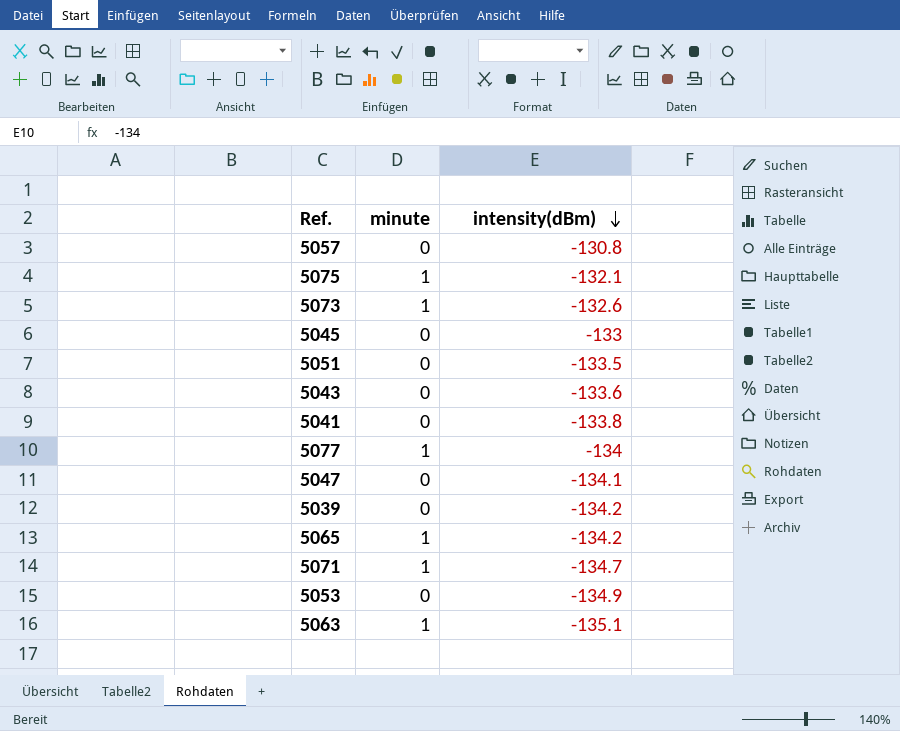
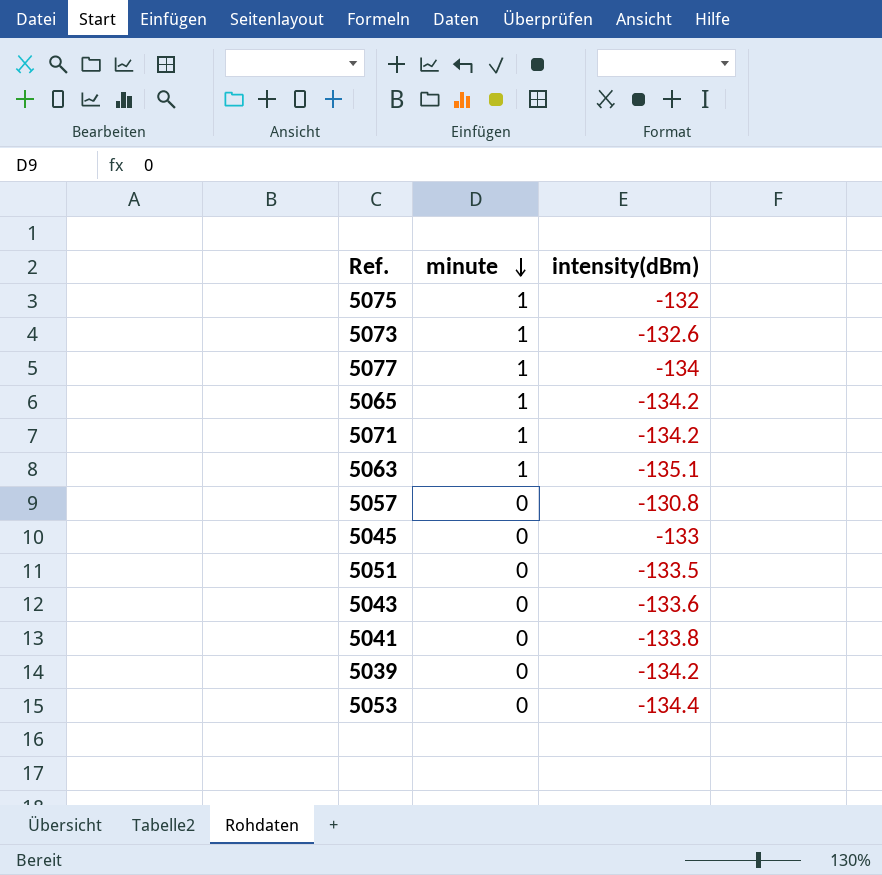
row order: intensity(dBm) descending -> minute descending
row 5047: 0 | -134.1 -> none
5075 | intensity(dBm): -132.1 -> -132
5071 | intensity(dBm): -134.7 -> -134.2
5053 | intensity(dBm): -134.9 -> -134.4

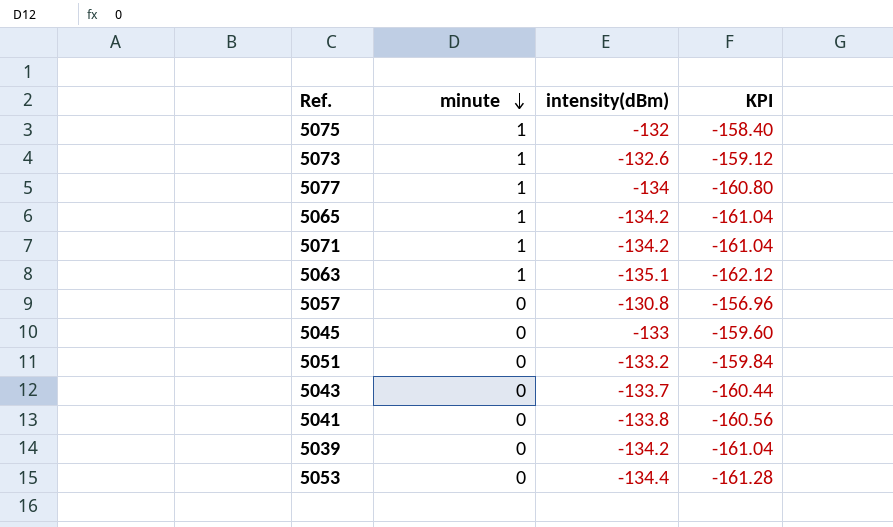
column KPI | formula: none -> [intensity(dBm)] * 1.2
5051 | intensity(dBm): -133.5 -> -133.2
5043 | intensity(dBm): -133.6 -> -133.7

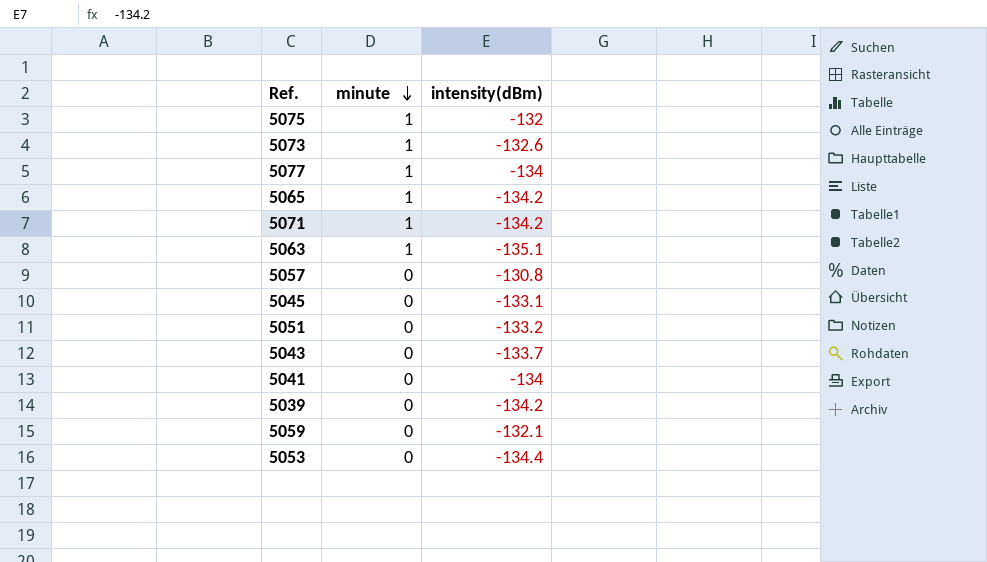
column KPI | formula: [intensity(dBm)] * 1.2 -> none
5045 | intensity(dBm): -133 -> -133.1
5041 | intensity(dBm): -133.8 -> -134
row 5059: none -> 0 | -132.1

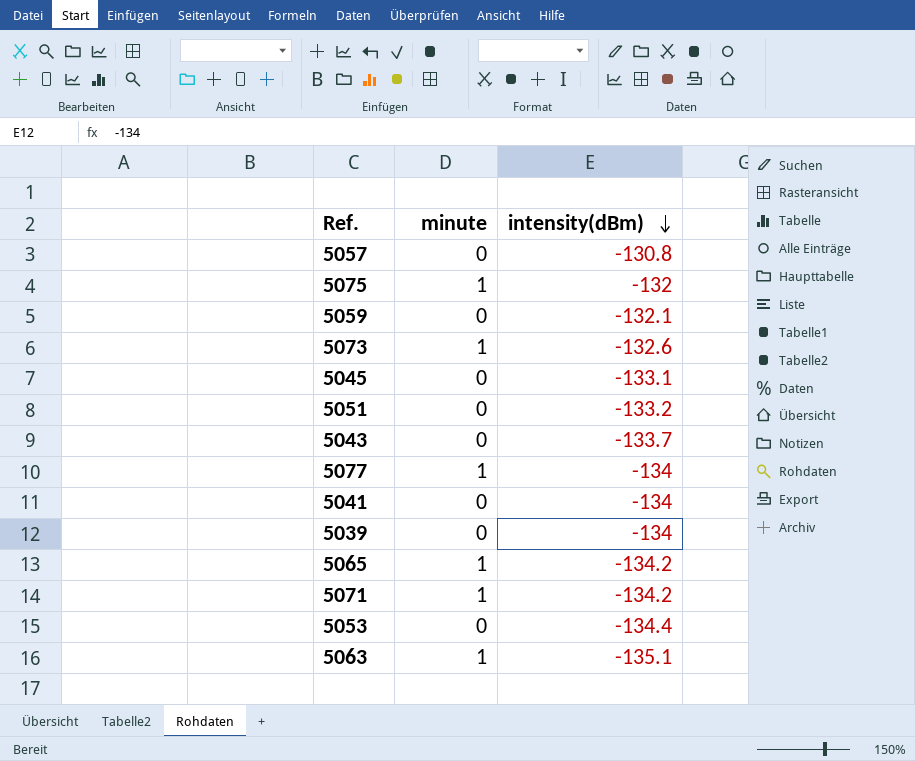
row order: minute descending -> intensity(dBm) descending
5039 | intensity(dBm): -134.2 -> -134

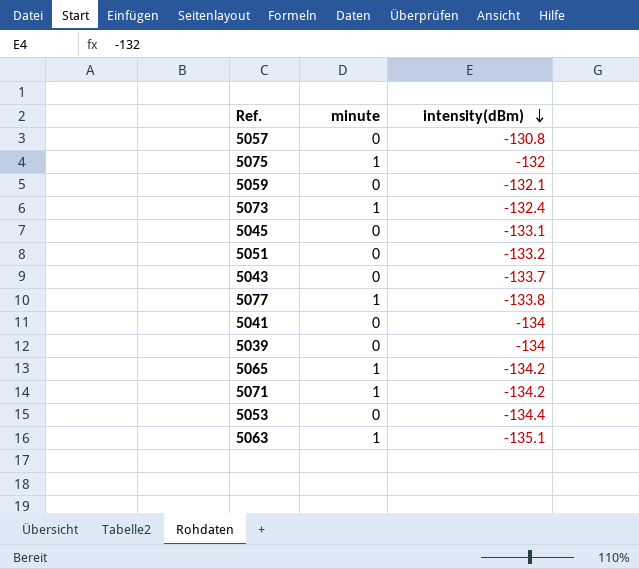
5073 | intensity(dBm): -132.6 -> -132.4
5077 | intensity(dBm): -134 -> -133.8

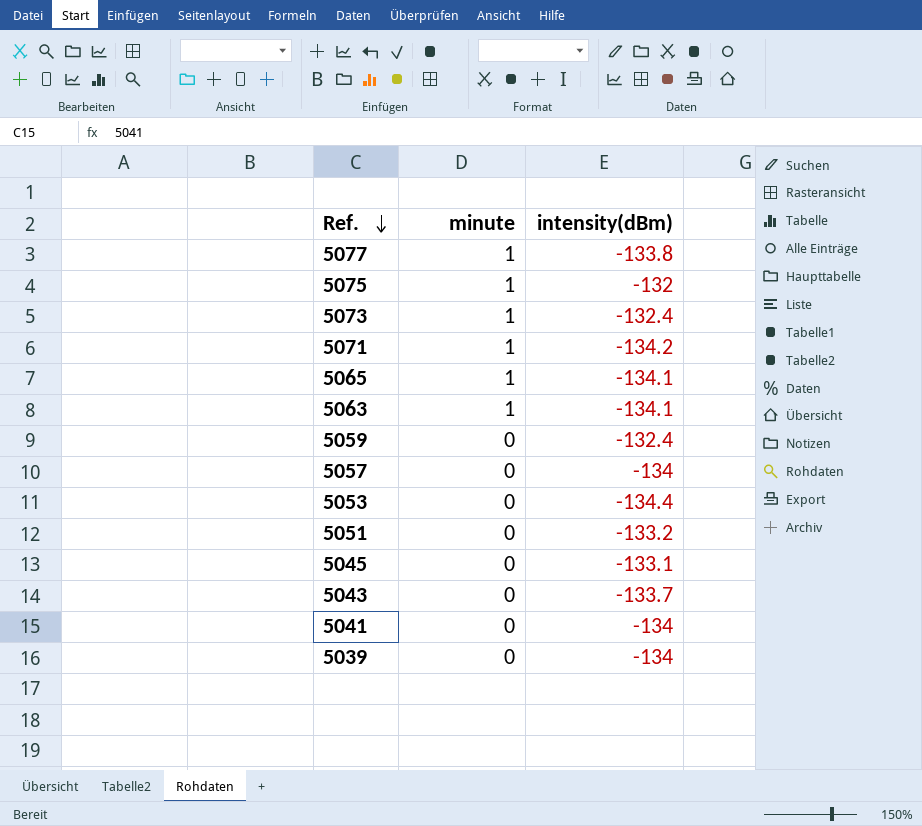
row order: intensity(dBm) descending -> Ref. descending
5065 | intensity(dBm): -134.2 -> -134.1
5063 | intensity(dBm): -135.1 -> -134.1
5059 | intensity(dBm): -132.1 -> -132.4
5057 | intensity(dBm): -130.8 -> -134

